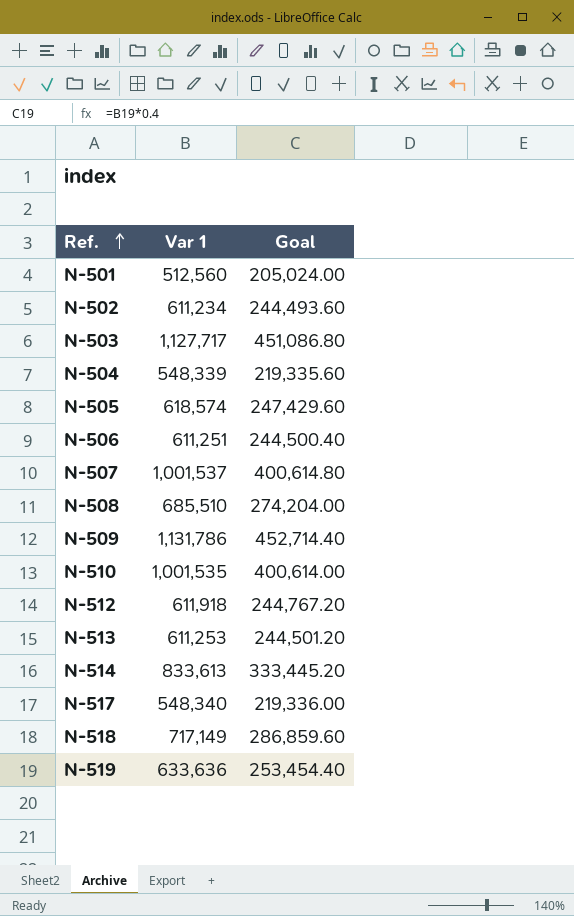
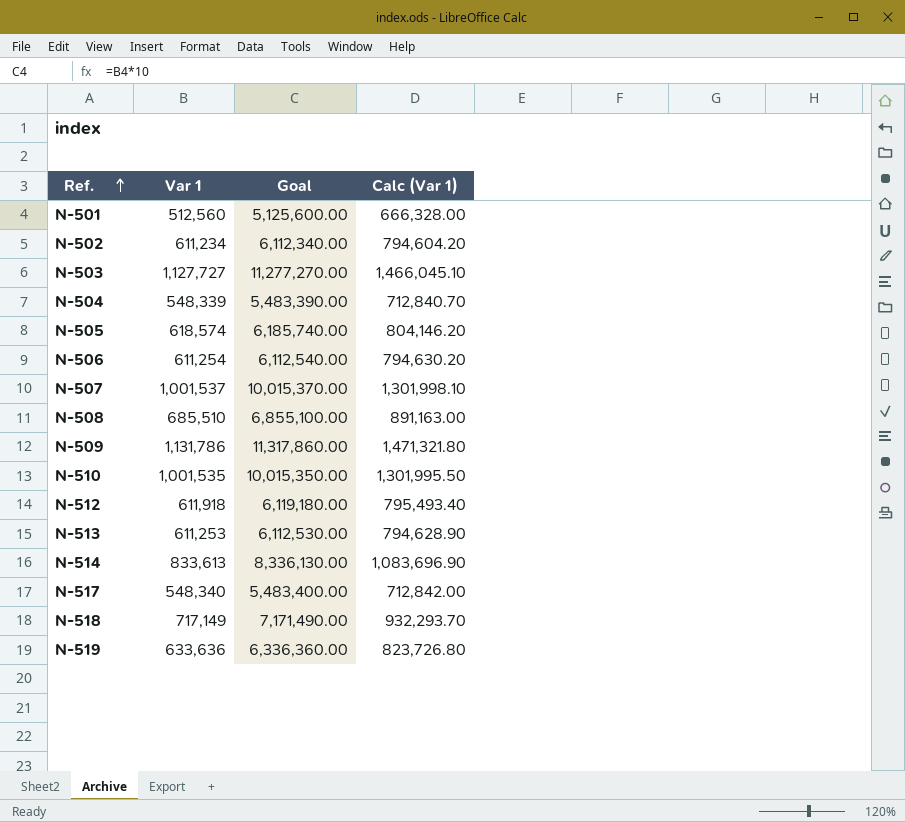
column Goal | formula: [Var 1] * 0.4 -> [Var 1] * 10
column Calc (Var 1) | formula: none -> [Var 1] * 1.3
N-503 | Var 1: 1,127,717 -> 1,127,727
N-506 | Var 1: 611,251 -> 611,254

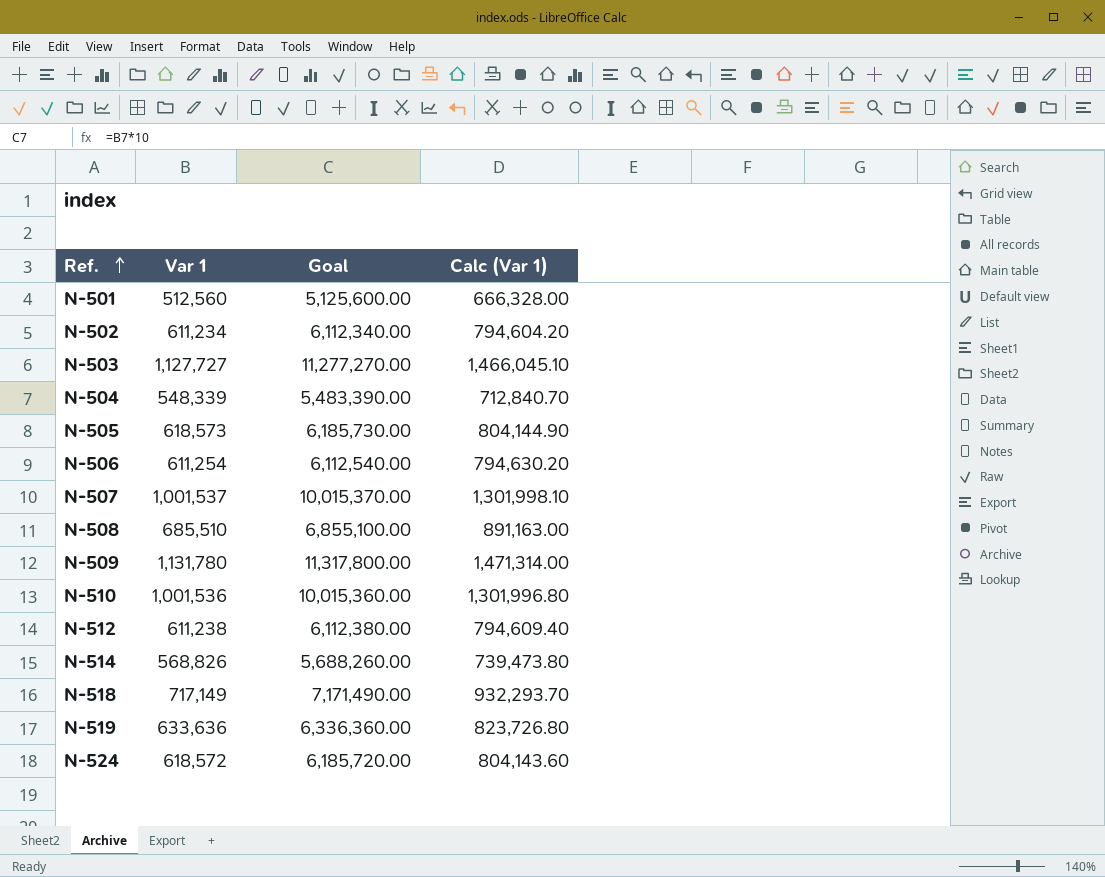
row N-513: 611,253 | 6,112,530.00 | 794,628.90 -> none
row N-517: 548,340 | 5,483,400.00 | 712,842.00 -> none
N-505 | Var 1: 618,574 -> 618,573
N-505 | Goal: 6,185,740.00 -> 6,185,730.00
N-505 | Calc (Var 1): 804,146.20 -> 804,144.90
N-509 | Var 1: 1,131,786 -> 1,131,780
N-509 | Goal: 11,317,860.00 -> 11,317,800.00
N-509 | Calc (Var 1): 1,471,321.80 -> 1,471,314.00
N-510 | Var 1: 1,001,535 -> 1,001,536
N-510 | Goal: 10,015,350.00 -> 10,015,360.00
N-510 | Calc (Var 1): 1,301,995.50 -> 1,301,996.80
N-512 | Var 1: 611,918 -> 611,238
N-512 | Goal: 6,119,180.00 -> 6,112,380.00
N-512 | Calc (Var 1): 795,493.40 -> 794,609.40
N-514 | Var 1: 833,613 -> 568,826
N-514 | Goal: 8,336,130.00 -> 5,688,260.00
N-514 | Calc (Var 1): 1,083,696.90 -> 739,473.80
row N-524: none -> 618,572 | 6,185,720.00 | 804,143.60

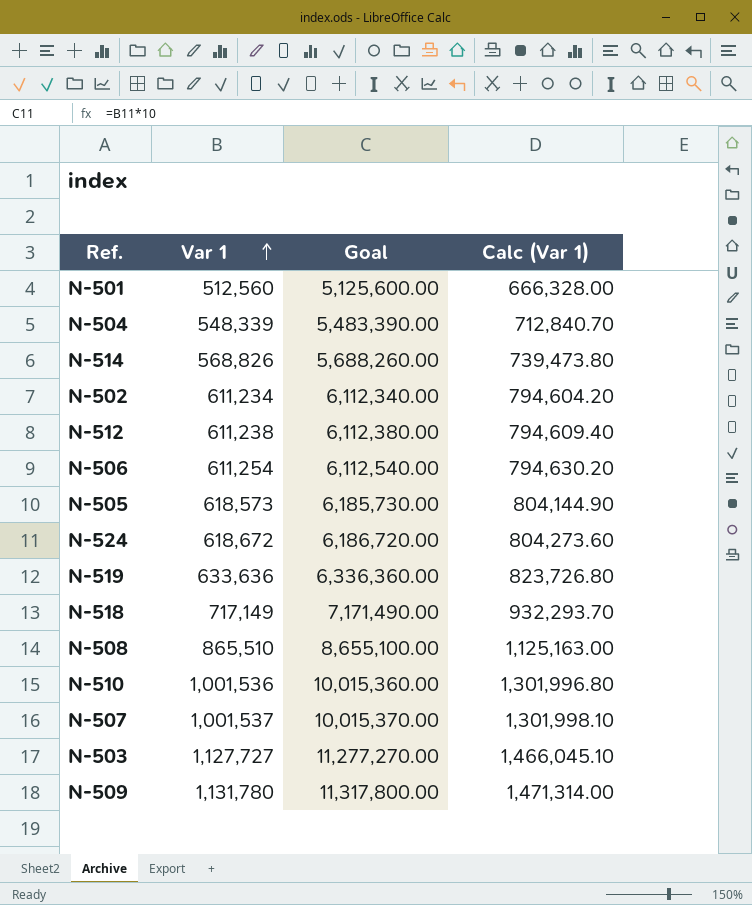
row order: Ref. ascending -> Var 1 ascending
N-524 | Var 1: 618,572 -> 618,672
N-524 | Goal: 6,185,720.00 -> 6,186,720.00
N-524 | Calc (Var 1): 804,143.60 -> 804,273.60
N-508 | Var 1: 685,510 -> 865,510
N-508 | Goal: 6,855,100.00 -> 8,655,100.00
N-508 | Calc (Var 1): 891,163.00 -> 1,125,163.00

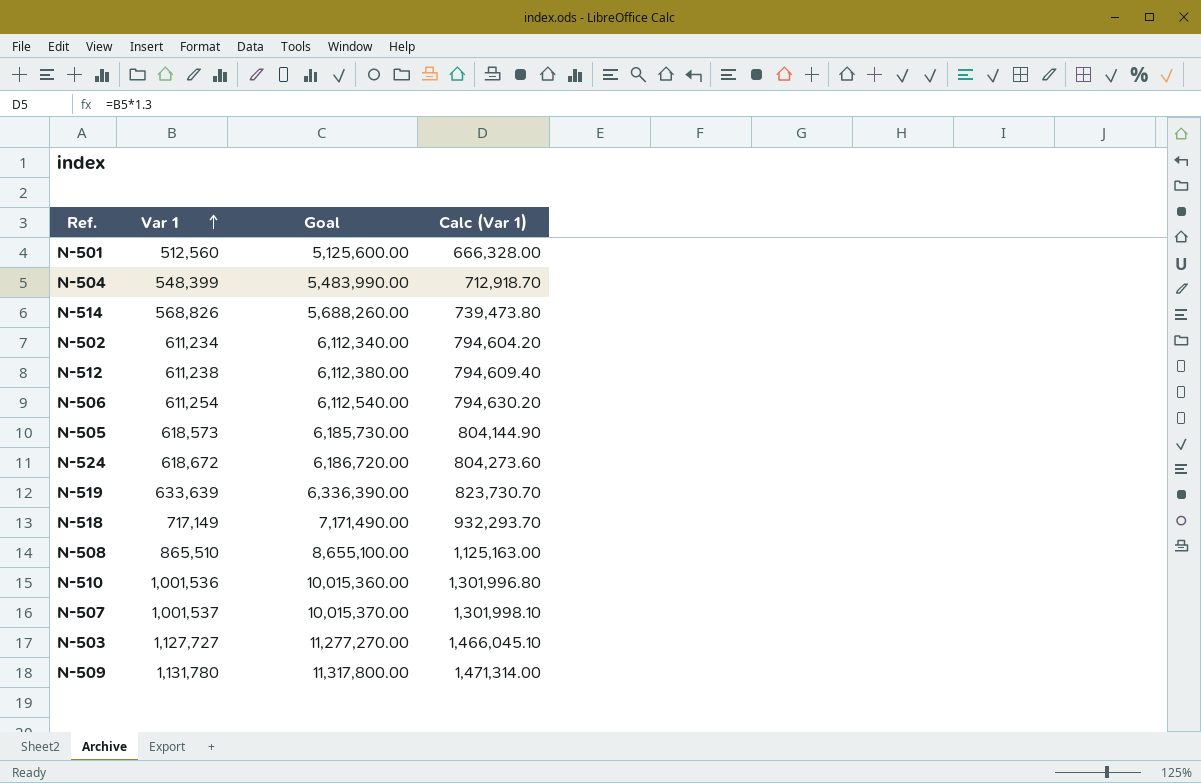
N-504 | Var 1: 548,339 -> 548,399
N-504 | Goal: 5,483,390.00 -> 5,483,990.00
N-504 | Calc (Var 1): 712,840.70 -> 712,918.70
N-519 | Var 1: 633,636 -> 633,639
N-519 | Goal: 6,336,360.00 -> 6,336,390.00
N-519 | Calc (Var 1): 823,726.80 -> 823,730.70

